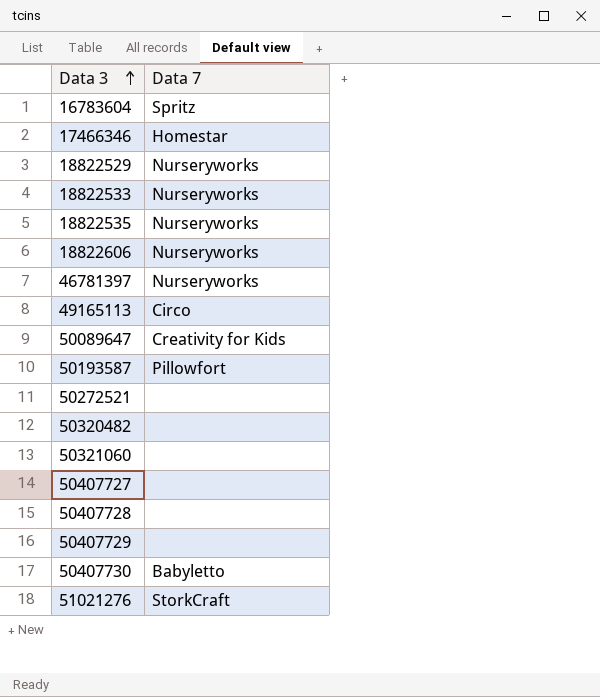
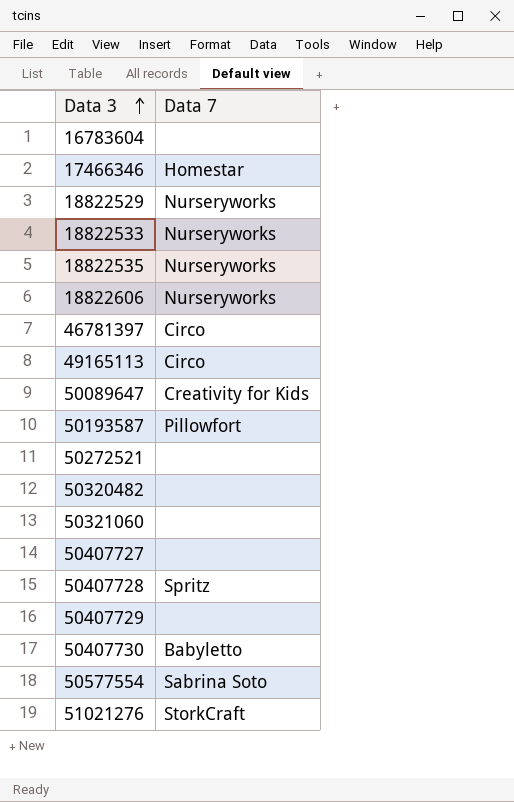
16783604 | Data 7: Spritz -> none
46781397 | Data 7: Nurseryworks -> Circo
50407728 | Data 7: none -> Spritz
row 50577554: none -> Sabrina Soto

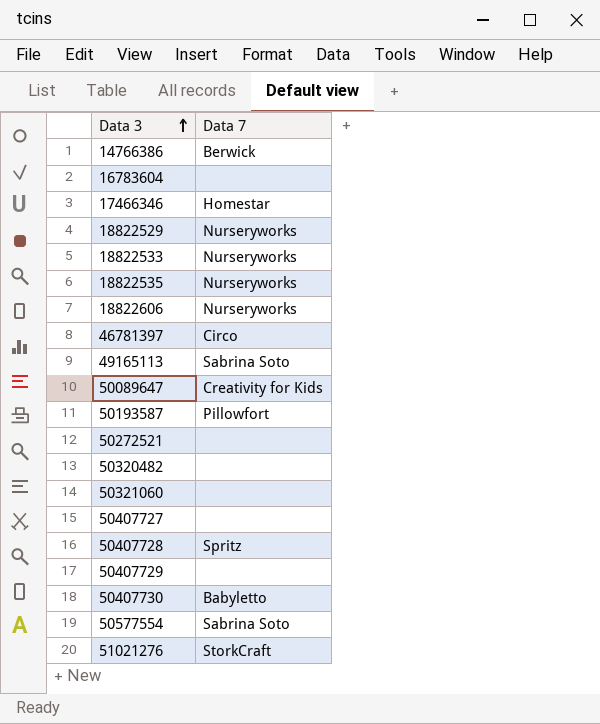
row 14766386: none -> Berwick
49165113 | Data 7: Circo -> Sabrina Soto

